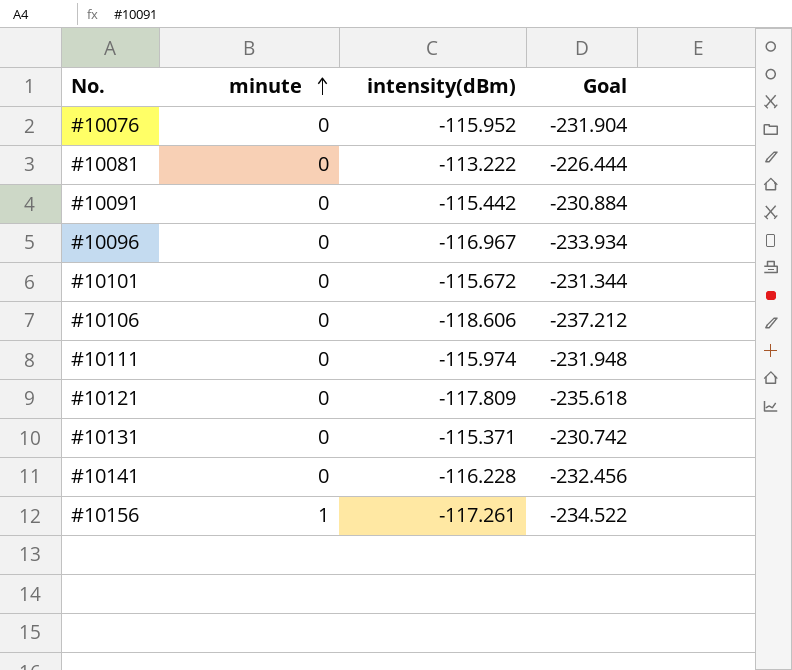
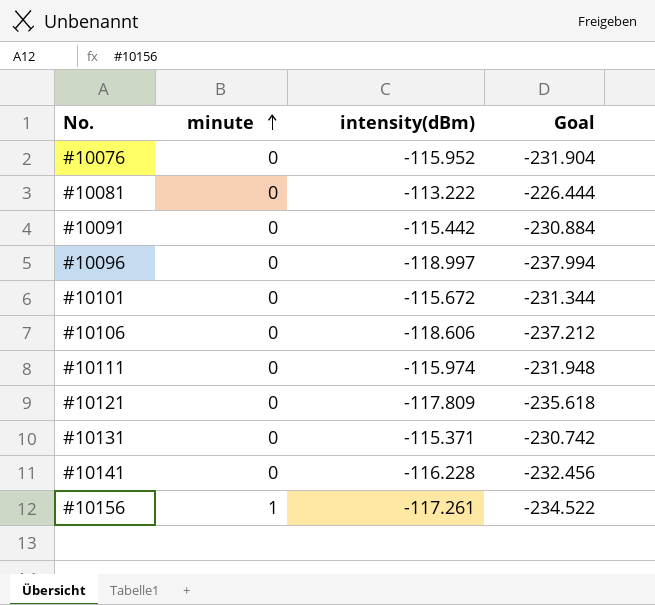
#10096 | intensity(dBm): -116.967 -> -118.997
#10096 | Goal: -233.934 -> -237.994

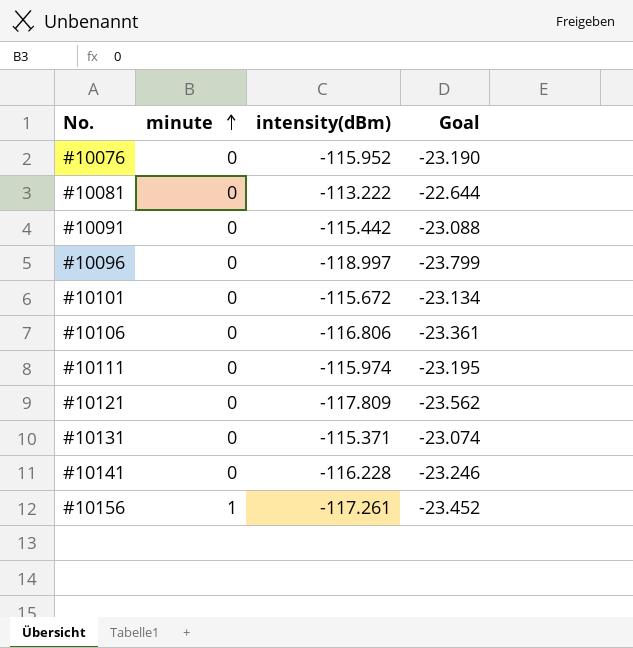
column Goal | formula: [intensity(dBm)] * 2 -> [intensity(dBm)] * 0.2
#10106 | intensity(dBm): -118.606 -> -116.806

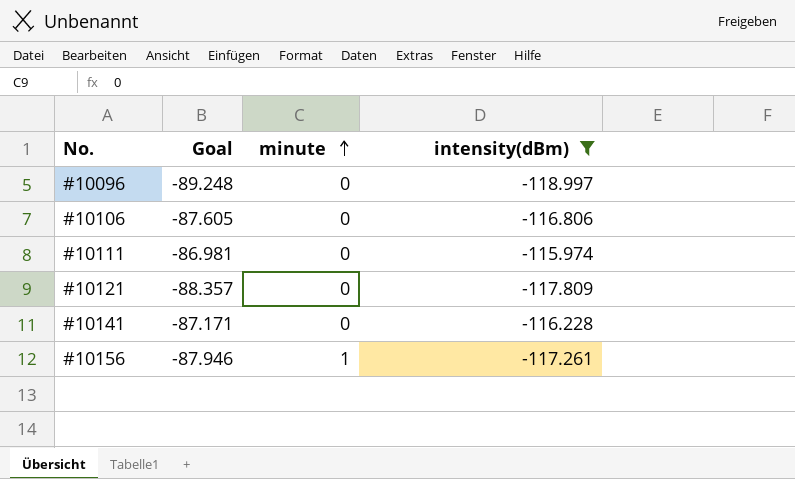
filter: none -> intensity(dBm) <= -115.974
column Goal | formula: [intensity(dBm)] * 0.2 -> [intensity(dBm)] * 0.75
column Goal | position: 4 -> 2

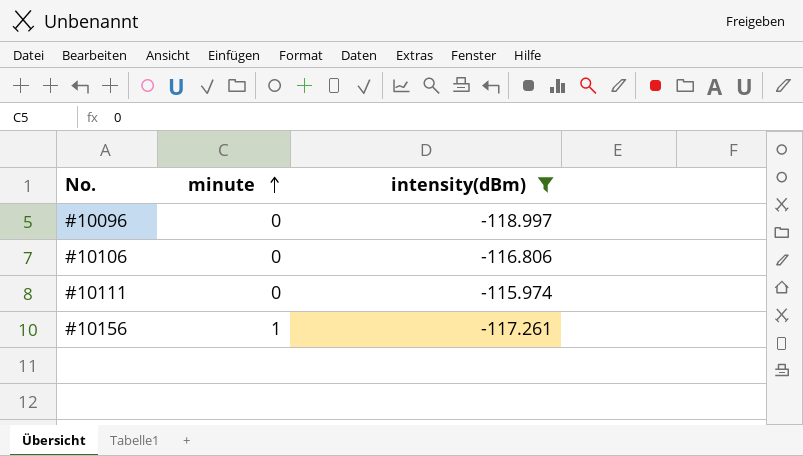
column Goal | formula: [intensity(dBm)] * 0.75 -> none
row #10121: -88.357 | 0 | -117.809 -> none
row #10141: -87.171 | 0 | -116.228 -> none

